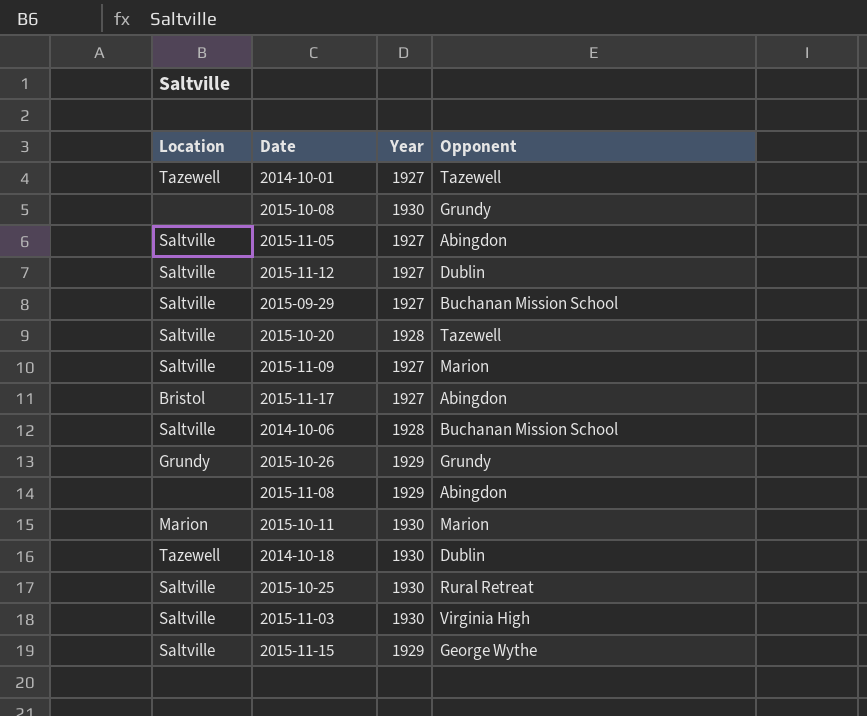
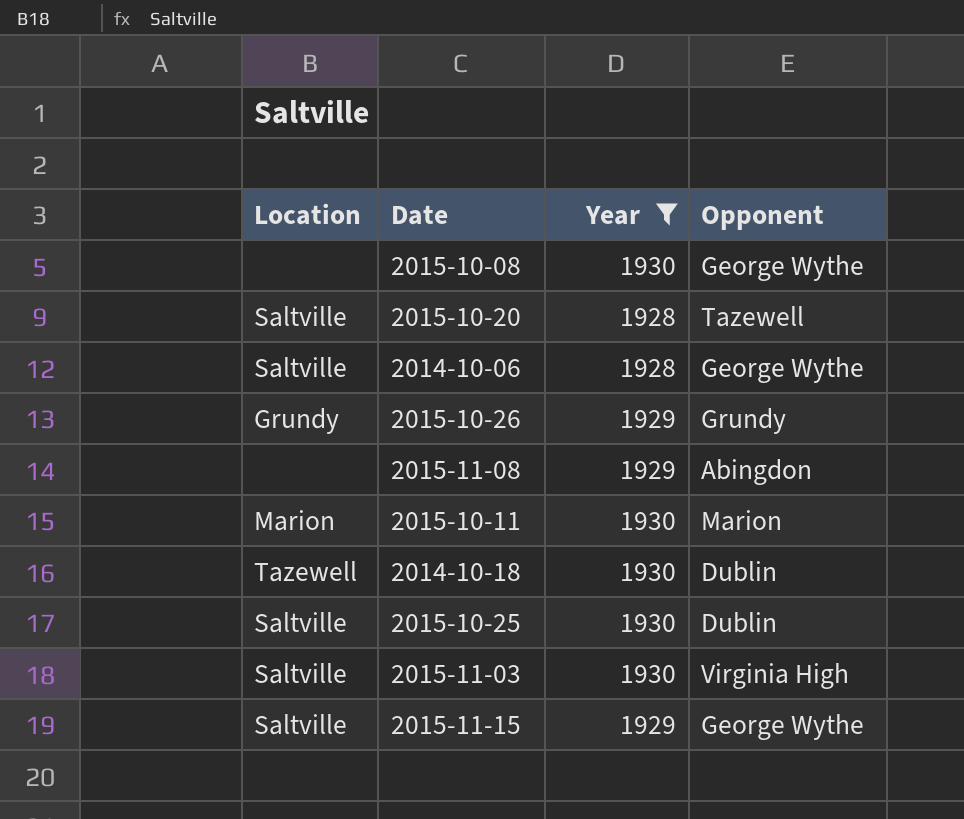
filter: none -> Year != 1927
2015-10-08 | Opponent: Grundy -> George Wythe
2014-10-06 | Opponent: Buchanan Mission School -> George Wythe
2015-10-25 | Opponent: Rural Retreat -> Dublin

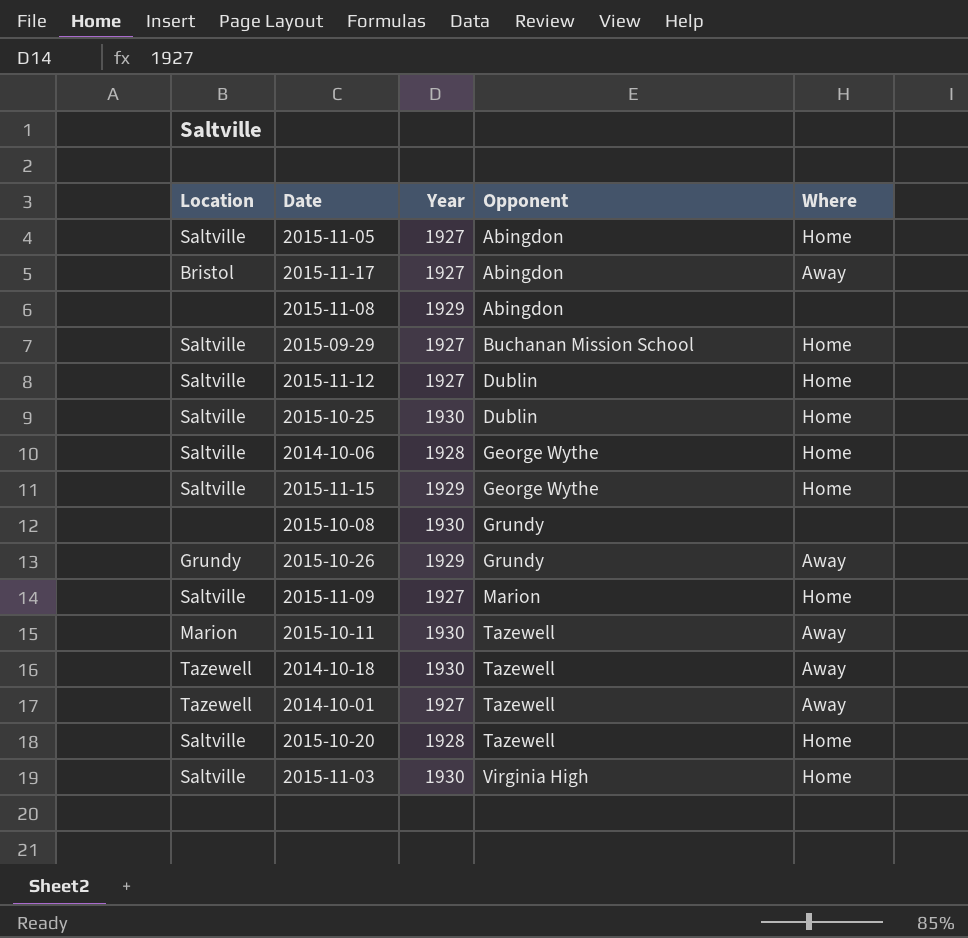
filter: Year != 1927 -> none
row order: none -> Opponent ascending
column Where | position: none -> 5
2015-10-08 | Opponent: George Wythe -> Grundy
2015-10-11 | Opponent: Marion -> Tazewell
2014-10-18 | Opponent: Dublin -> Tazewell

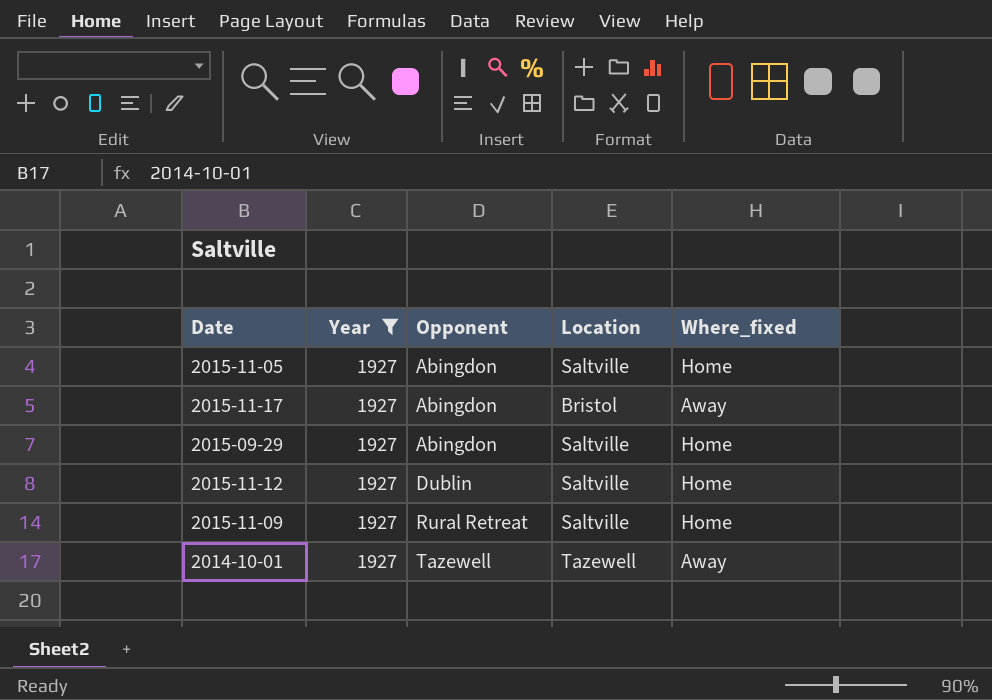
filter: none -> Year = 1927
column Location | position: 1 -> 4
column name: Where -> Where_fixed
2015-09-29 | Opponent: Buchanan Mission School -> Abingdon
2015-11-09 | Opponent: Marion -> Rural Retreat

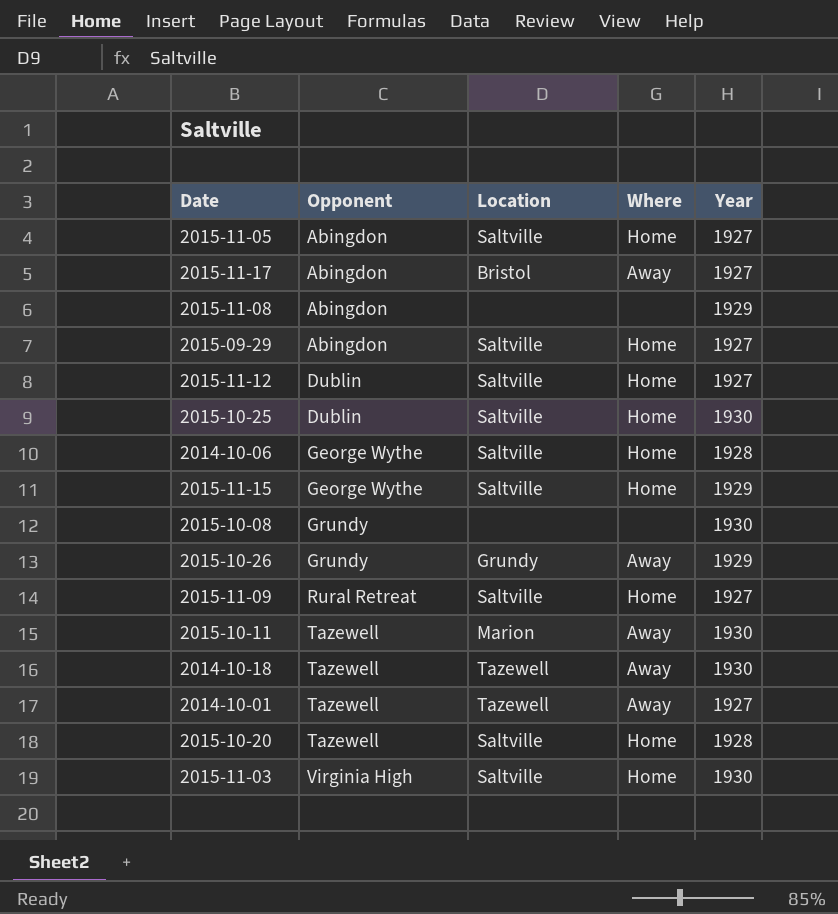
filter: Year = 1927 -> none
column name: Where_fixed -> Where
column Year | position: 2 -> 5

